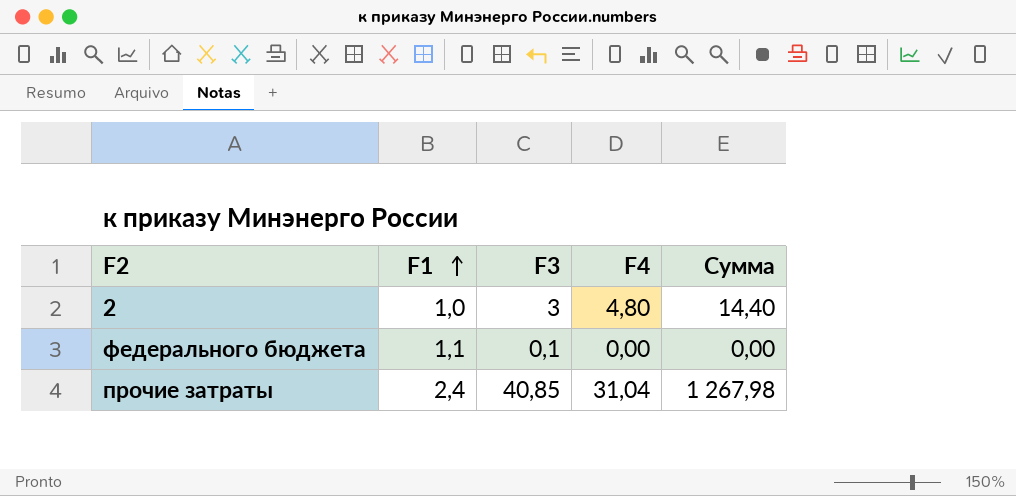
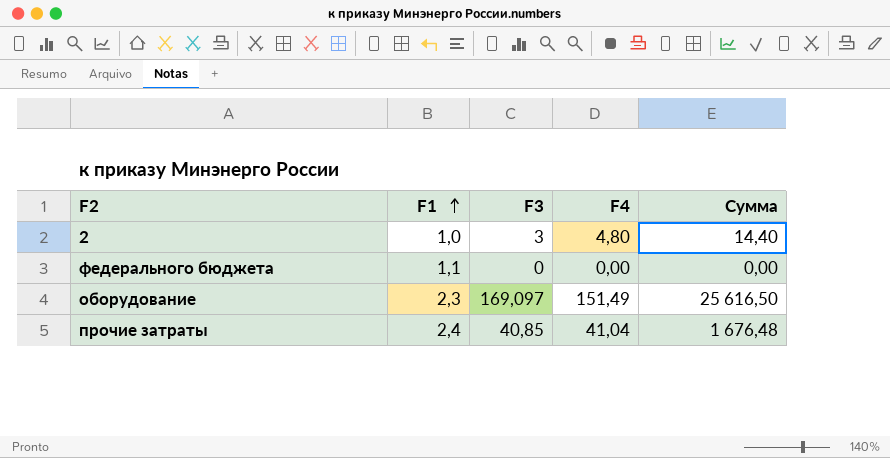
федерального бюджета | F3: 0,1 -> 0
row оборудование: none -> 2,3 | 169,097 | 151,49 | 25 616,50
прочие затраты | F4: 31,04 -> 41,04
прочие затраты | Сумма: 1 267,98 -> 1 676,48

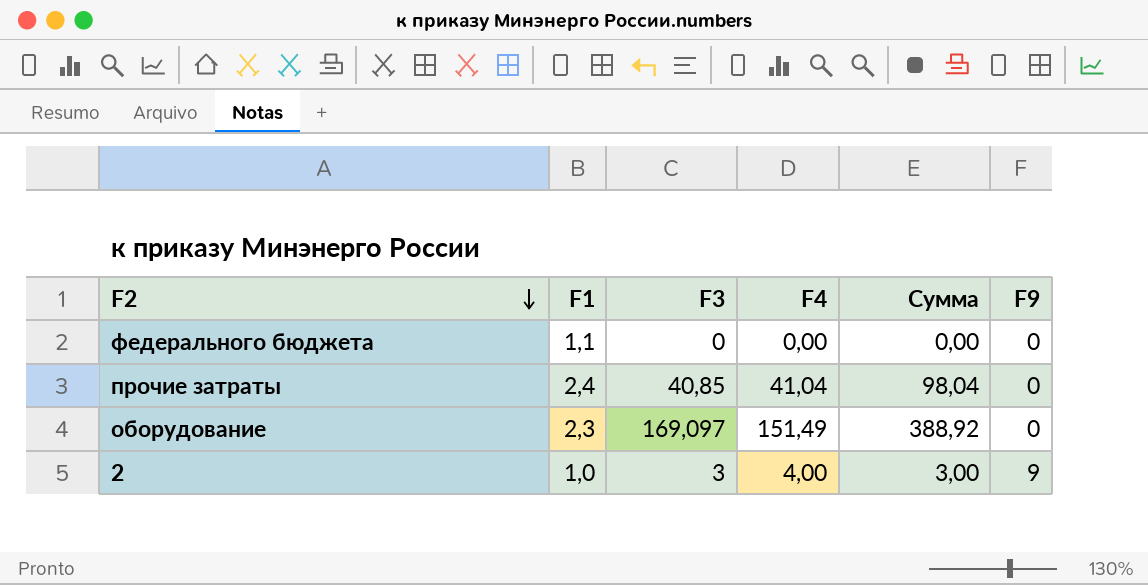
row order: F1 ascending -> F2 descending
column Сумма | formula: [F3] * [F4] -> [F1] * [F3]
column F9 | position: none -> 6
2 | F4: 4,80 -> 4,00

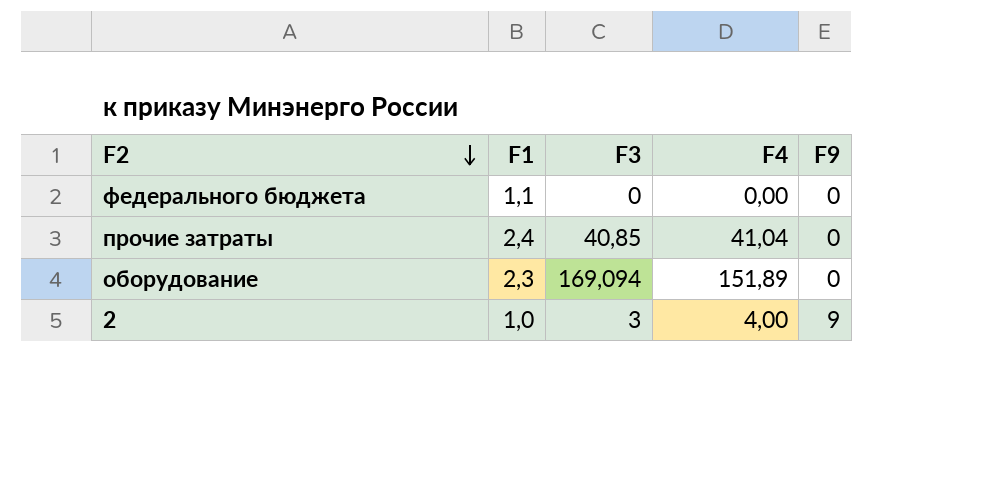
column Сумма | formula: [F1] * [F3] -> none
оборудование | F3: 169,097 -> 169,094
оборудование | F4: 151,49 -> 151,89

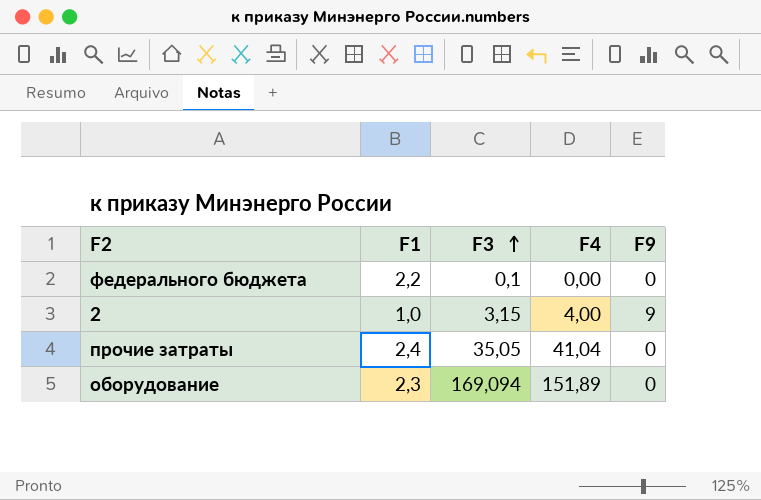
row order: F2 descending -> F3 ascending
федерального бюджета | F1: 1,1 -> 2,2
федерального бюджета | F3: 0 -> 0,1
2 | F3: 3 -> 3,15
прочие затраты | F3: 40,85 -> 35,05

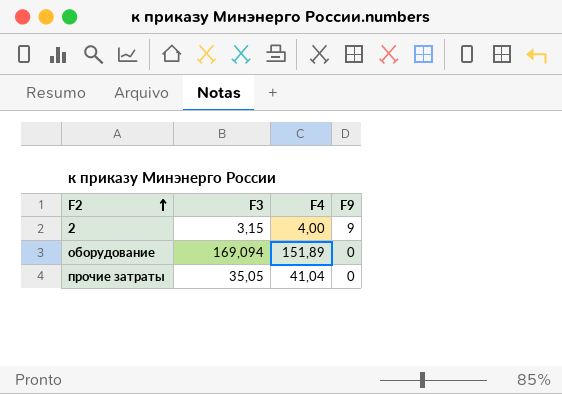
row order: F3 ascending -> F2 ascending
column F1 | position: 2 -> none
row федерального бюджета: 2,2 | 0,1 | 0,00 | 0 -> none

